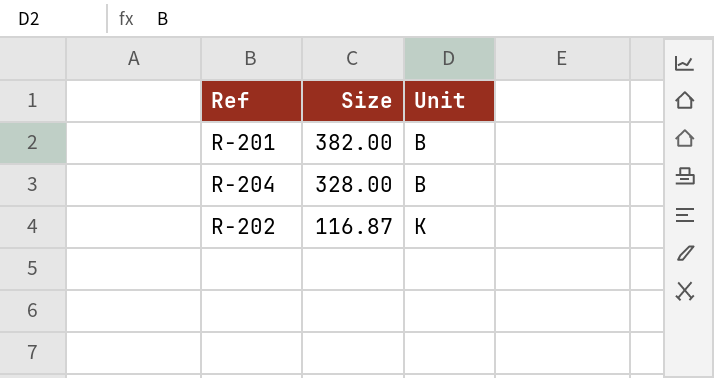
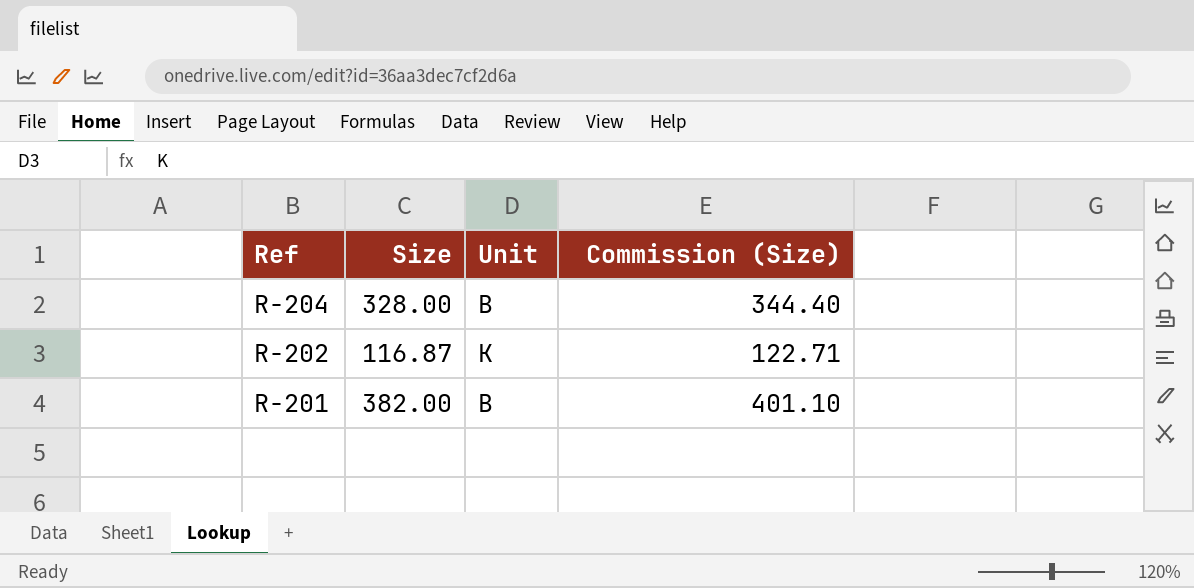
row order: Size descending -> Ref descending
column Commission (Size) | formula: none -> [Size] * 1.05

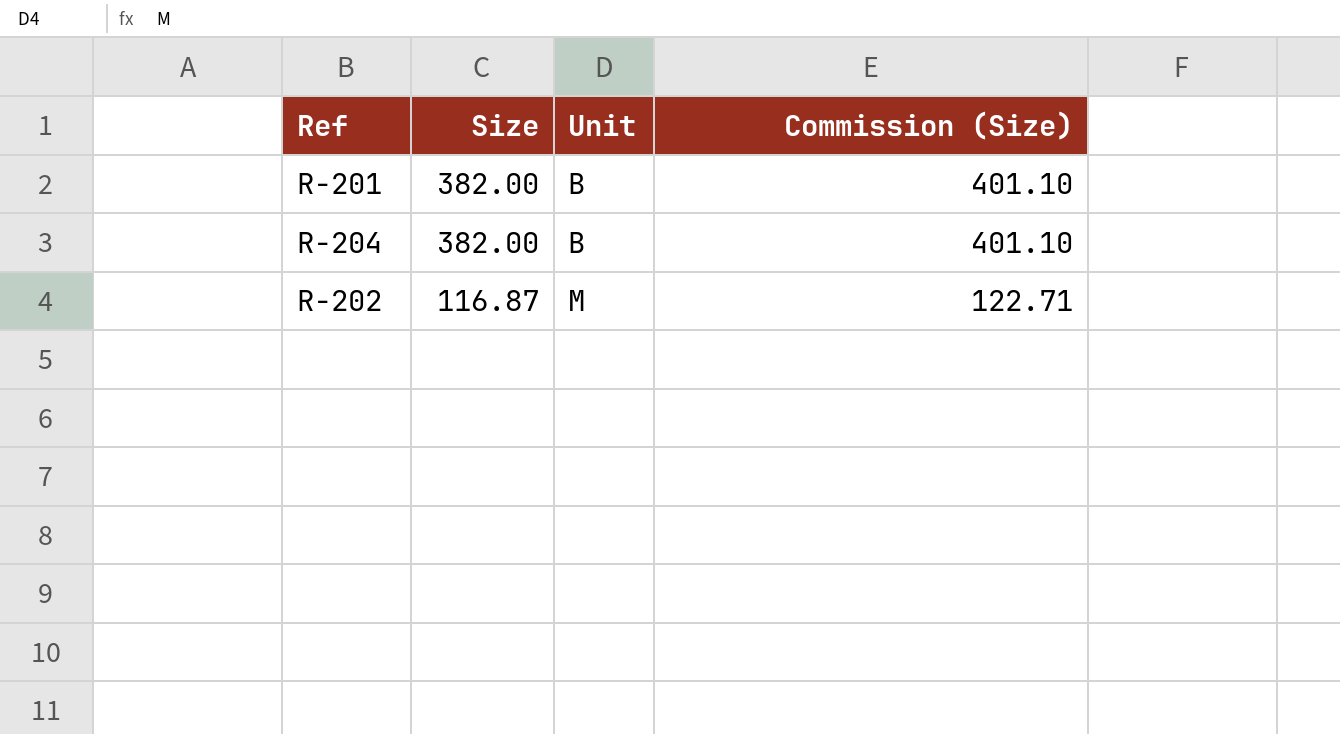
row order: Ref descending -> Size descending
R-204 | Size: 328.00 -> 382.00
R-204 | Commission (Size): 344.40 -> 401.10
R-202 | Unit: K -> M

